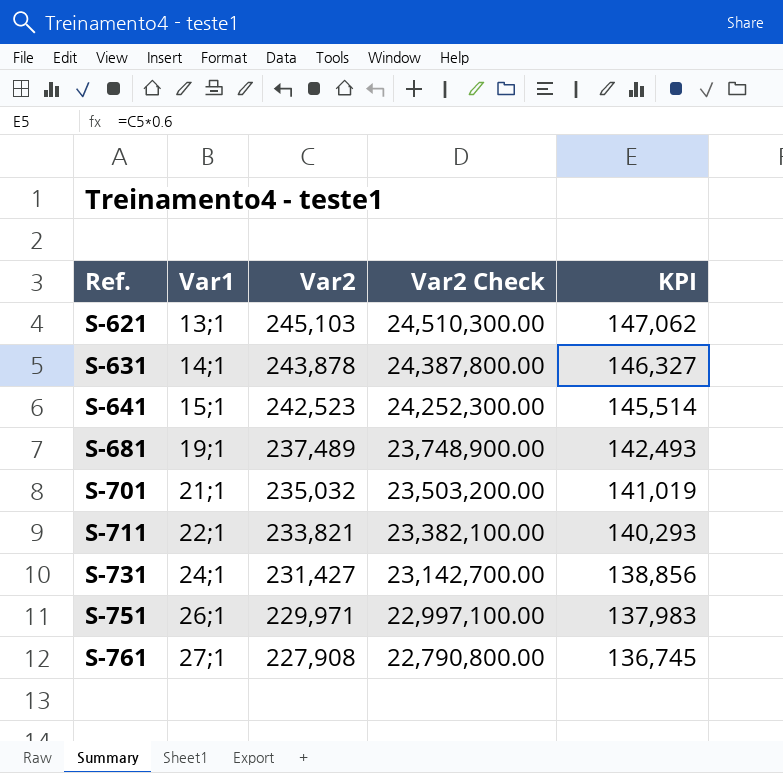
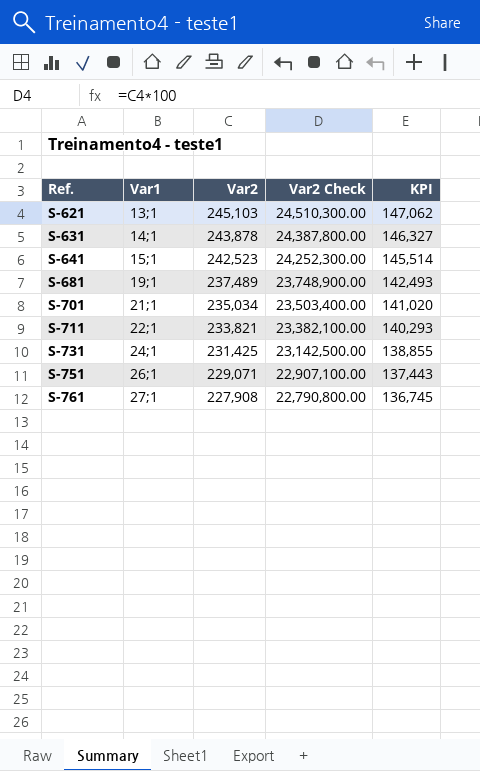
S-701 | Var2: 235,032 -> 235,034
S-701 | Var2 Check: 23,503,200.00 -> 23,503,400.00
S-701 | KPI: 141,019 -> 141,020
S-731 | Var2: 231,427 -> 231,425
S-731 | Var2 Check: 23,142,700.00 -> 23,142,500.00
S-731 | KPI: 138,856 -> 138,855
S-751 | Var2: 229,971 -> 229,071
S-751 | Var2 Check: 22,997,100.00 -> 22,907,100.00
S-751 | KPI: 137,983 -> 137,443

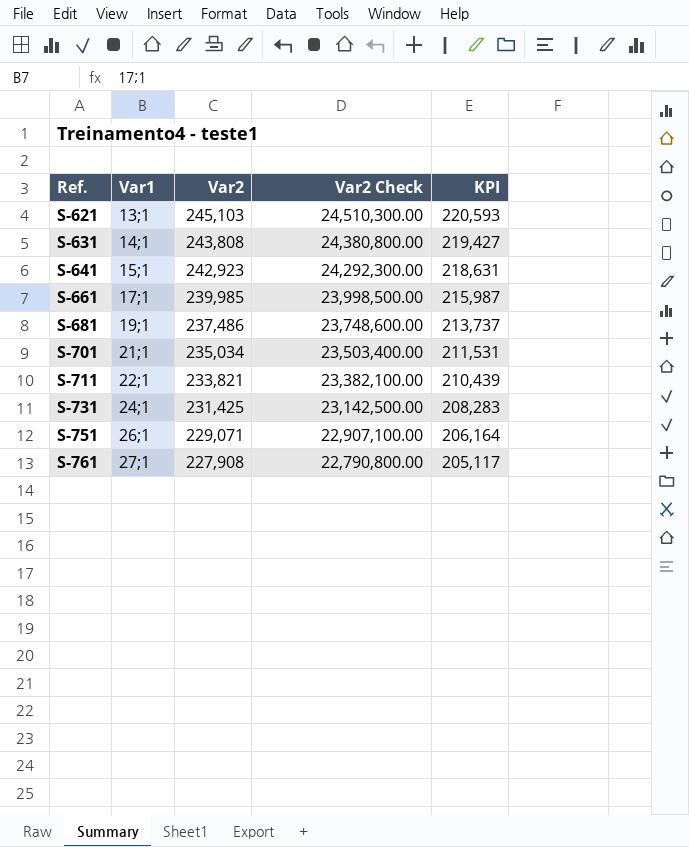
column KPI | formula: [Var2] * 0.6 -> [Var2] * 0.9
S-631 | Var2: 243,878 -> 243,808
S-631 | Var2 Check: 24,387,800.00 -> 24,380,800.00
S-641 | Var2: 242,523 -> 242,923
S-641 | Var2 Check: 24,252,300.00 -> 24,292,300.00
row S-661: none -> 17;1 | 239,985 | 23,998,500.00 | 215,987
S-681 | Var2: 237,489 -> 237,486
S-681 | Var2 Check: 23,748,900.00 -> 23,748,600.00

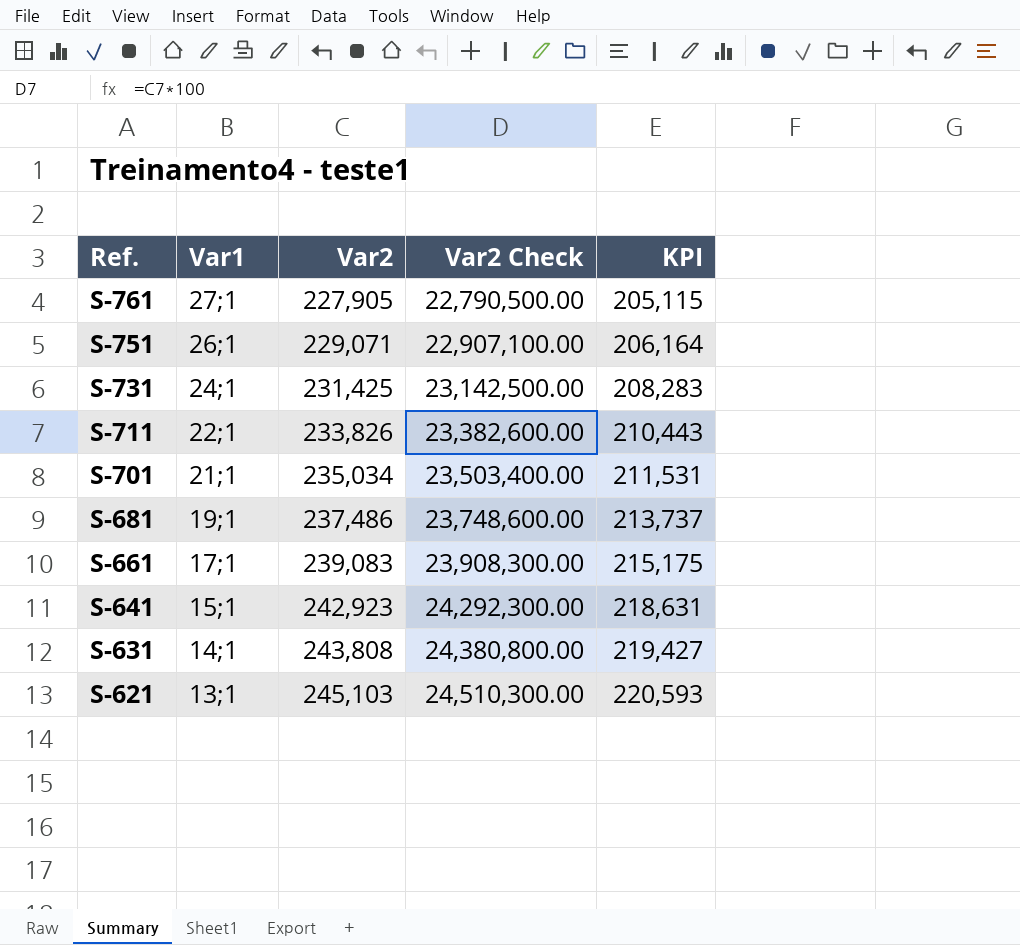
row order: Ref. ascending -> Ref. descending
S-761 | Var2: 227,908 -> 227,905
S-761 | Var2 Check: 22,790,800.00 -> 22,790,500.00
S-761 | KPI: 205,117 -> 205,115
S-711 | Var2: 233,821 -> 233,826
S-711 | Var2 Check: 23,382,100.00 -> 23,382,600.00
S-711 | KPI: 210,439 -> 210,443
S-661 | Var2: 239,985 -> 239,083
S-661 | Var2 Check: 23,998,500.00 -> 23,908,300.00
S-661 | KPI: 215,987 -> 215,175

